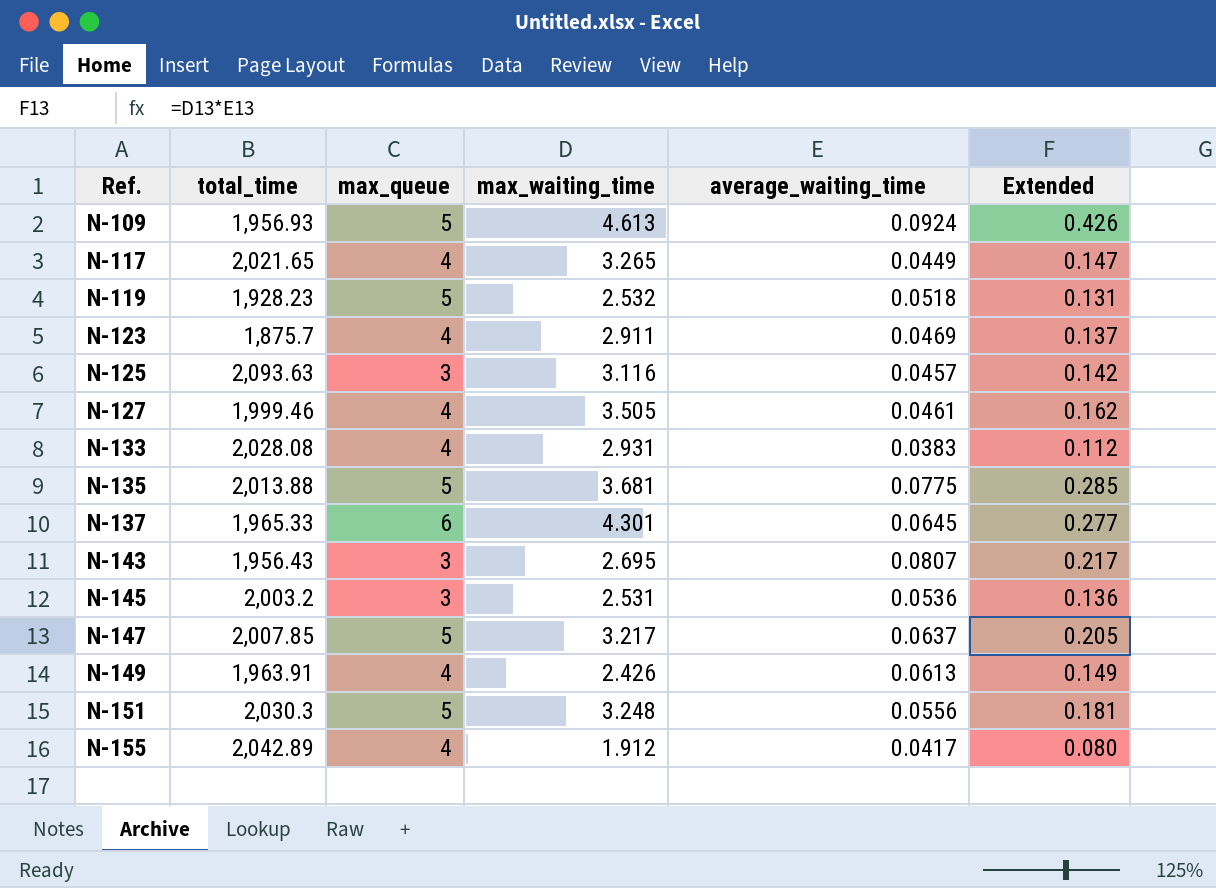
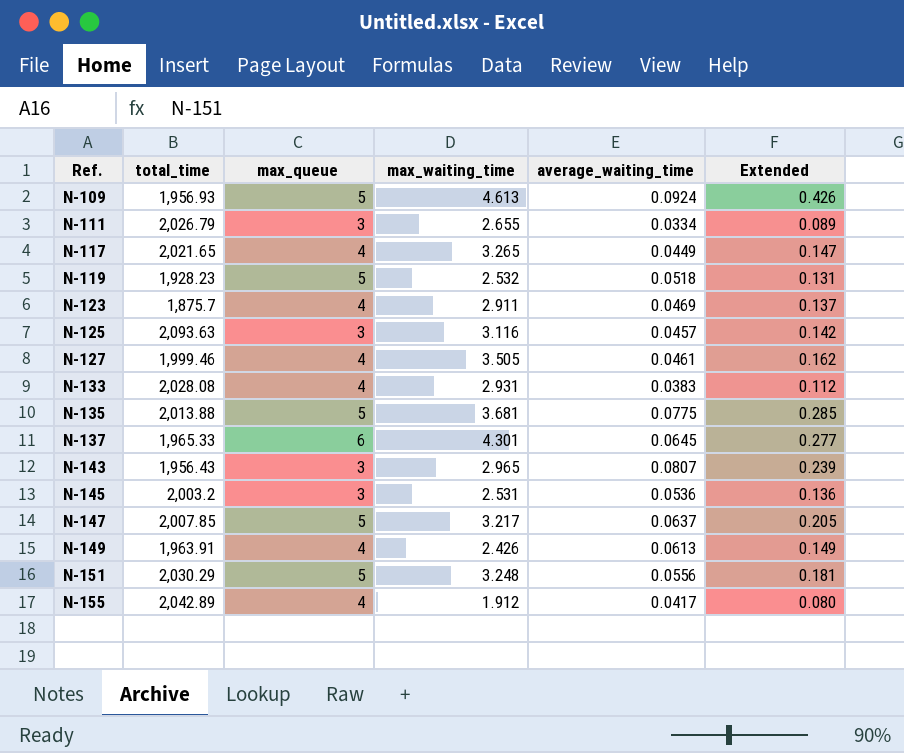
row N-111: none -> 2,026.79 | 3 | 2.655 | 0.0334 | 0.089
N-143 | max_waiting_time: 2.695 -> 2.965
N-143 | Extended: 0.217 -> 0.239
N-151 | total_time: 2,030.3 -> 2,030.29

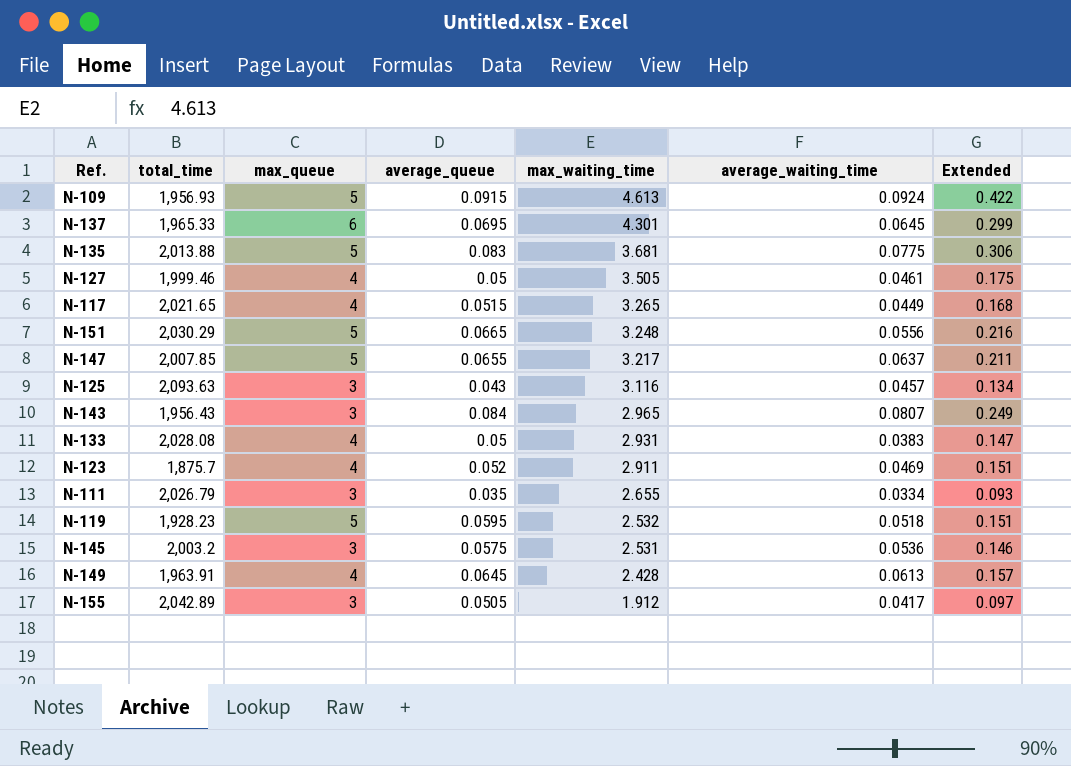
row order: Ref. ascending -> max_waiting_time descending
column average_queue | position: none -> 4
column Extended | formula: [max_waiting_time] * [average_waiting_time] -> [average_queue] * [max_waiting_time]
N-149 | max_waiting_time: 2.426 -> 2.428
N-155 | max_queue: 4 -> 3

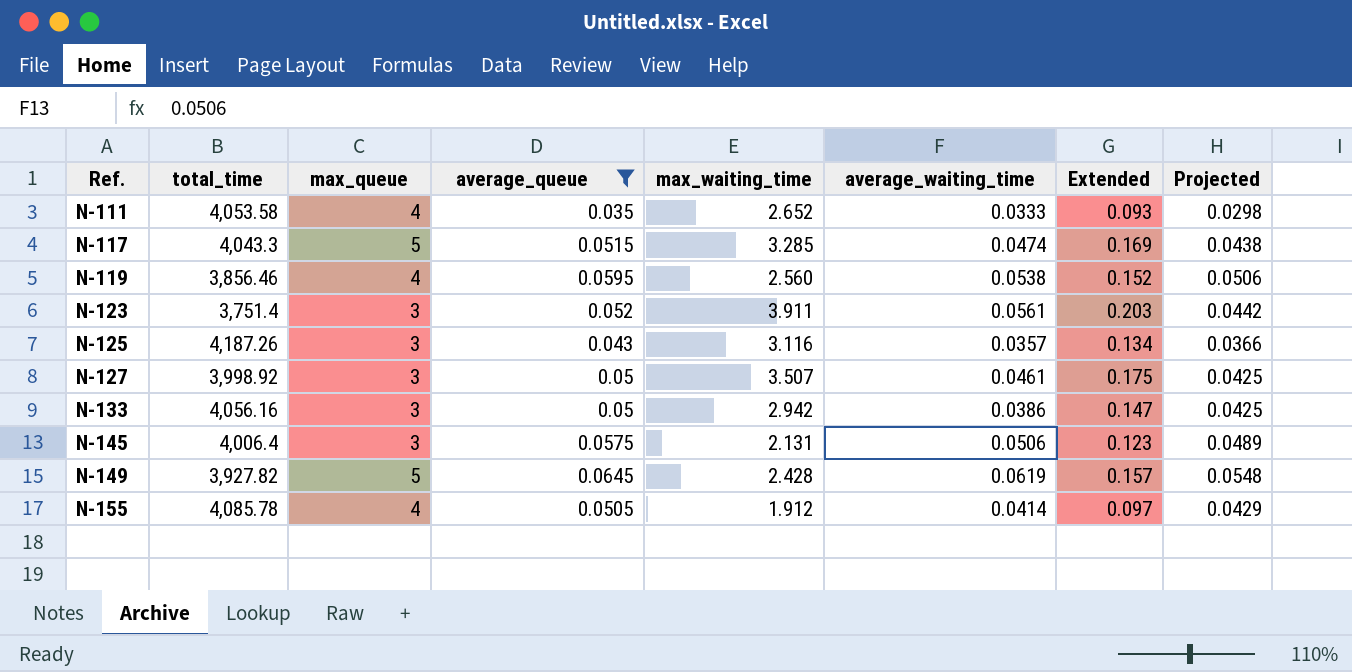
filter: none -> average_queue <= 0.0645
row order: max_waiting_time descending -> Ref. ascending
column Projected | formula: none -> [average_queue] * 0.85
N-111 | total_time: 2,026.79 -> 4,053.58
N-111 | max_queue: 3 -> 4
N-111 | max_waiting_time: 2.655 -> 2.652
N-111 | average_waiting_time: 0.0334 -> 0.0333
N-117 | total_time: 2,021.65 -> 4,043.3
N-117 | max_queue: 4 -> 5
N-117 | max_waiting_time: 3.265 -> 3.285
N-117 | average_waiting_time: 0.0449 -> 0.0474
N-117 | Extended: 0.168 -> 0.169
N-119 | total_time: 1,928.23 -> 3,856.46
N-119 | max_queue: 5 -> 4
N-119 | max_waiting_time: 2.532 -> 2.560
N-119 | average_waiting_time: 0.0518 -> 0.0538
N-119 | Extended: 0.151 -> 0.152
N-123 | total_time: 1,875.7 -> 3,751.4
N-123 | max_queue: 4 -> 3
N-123 | max_waiting_time: 2.911 -> 3.911
N-123 | average_waiting_time: 0.0469 -> 0.0561
N-123 | Extended: 0.151 -> 0.203
N-125 | total_time: 2,093.63 -> 4,187.26
N-125 | average_waiting_time: 0.0457 -> 0.0357
N-127 | total_time: 1,999.46 -> 3,998.92
N-127 | max_queue: 4 -> 3
N-127 | max_waiting_time: 3.505 -> 3.507
N-133 | total_time: 2,028.08 -> 4,056.16
N-133 | max_queue: 4 -> 3
N-133 | max_waiting_time: 2.931 -> 2.942
N-133 | average_waiting_time: 0.0383 -> 0.0386
N-145 | total_time: 2,003.2 -> 4,006.4
N-145 | max_waiting_time: 2.531 -> 2.131
N-145 | average_waiting_time: 0.0536 -> 0.0506
N-145 | Extended: 0.146 -> 0.123
N-149 | total_time: 1,963.91 -> 3,927.82
N-149 | max_queue: 4 -> 5
N-149 | average_waiting_time: 0.0613 -> 0.0619
N-155 | total_time: 2,042.89 -> 4,085.78
N-155 | max_queue: 3 -> 4
N-155 | average_waiting_time: 0.0417 -> 0.0414

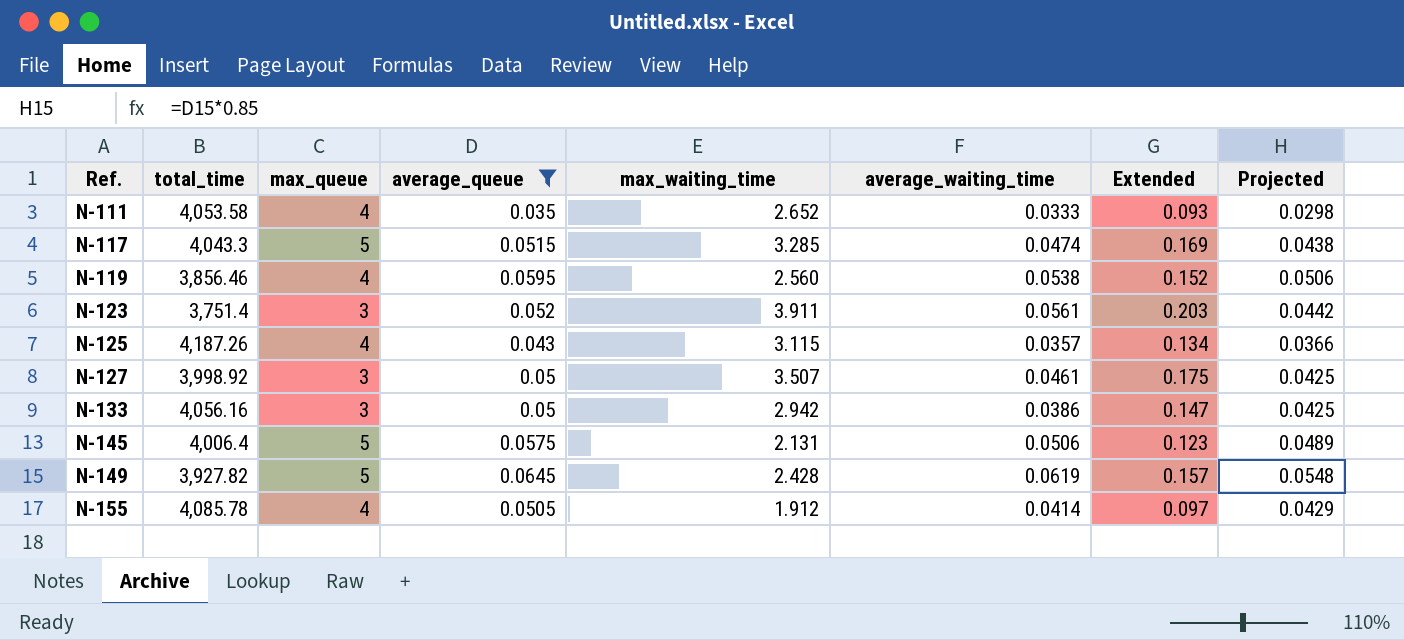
N-125 | max_queue: 3 -> 4
N-125 | max_waiting_time: 3.116 -> 3.115
N-145 | max_queue: 3 -> 5

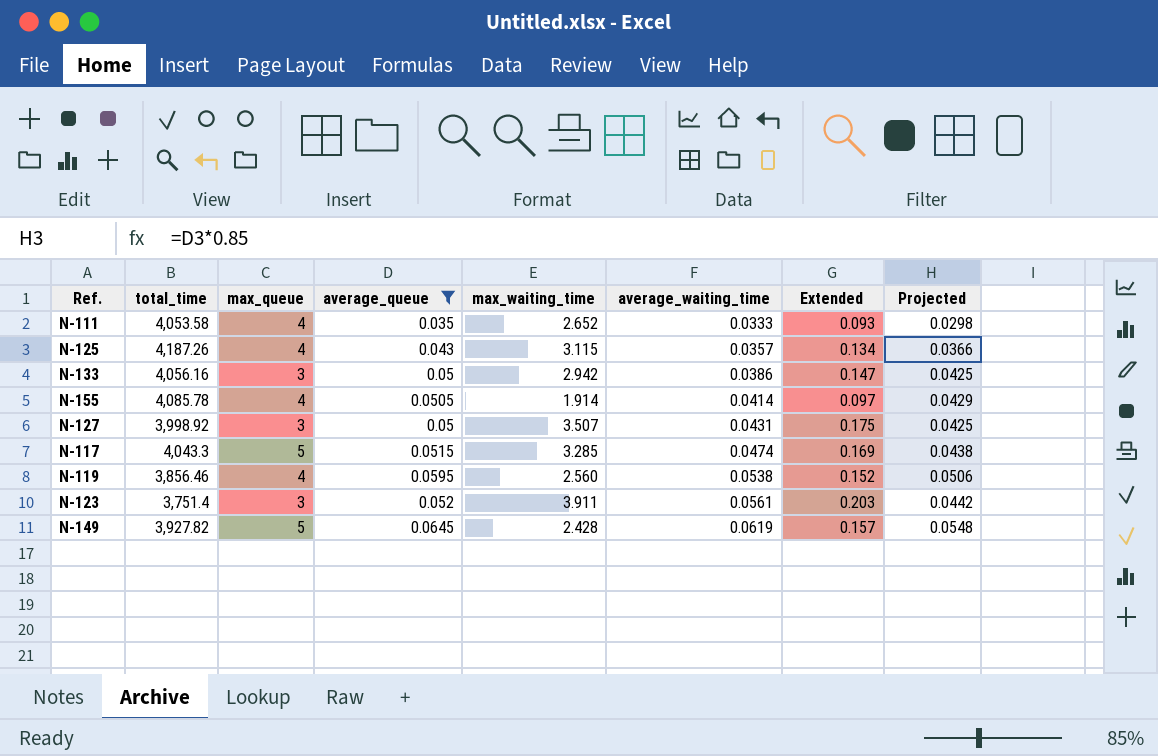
row order: Ref. ascending -> average_waiting_time ascending
row N-145: 4,006.4 | 5 | 0.0575 | 2.131 | 0.0506 | 0.123 | 0.0489 -> none
N-155 | max_waiting_time: 1.912 -> 1.914
N-127 | average_waiting_time: 0.0461 -> 0.0431

